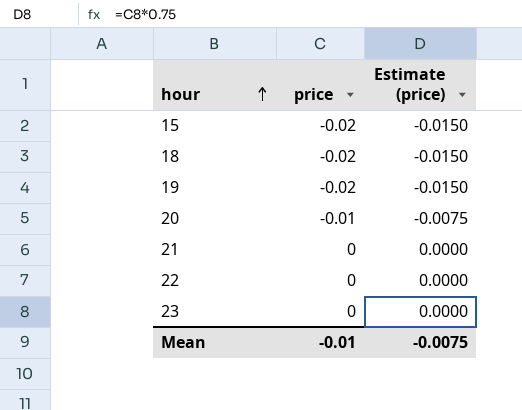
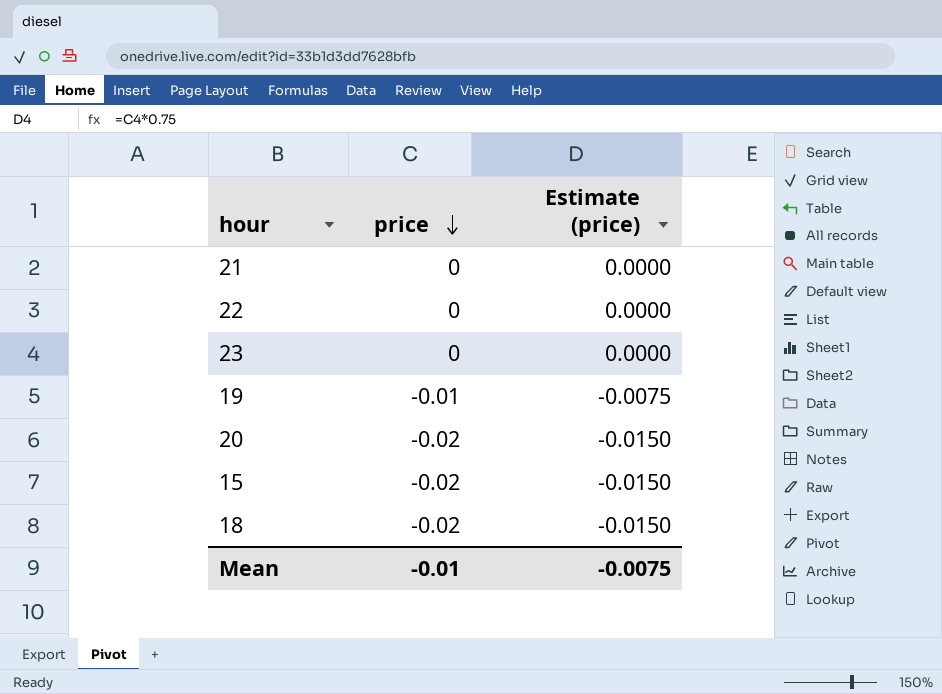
row order: hour ascending -> price descending
19 | price: -0.02 -> -0.01
19 | Estimate (price): -0.0150 -> -0.0075
20 | price: -0.01 -> -0.02
20 | Estimate (price): -0.0075 -> -0.0150

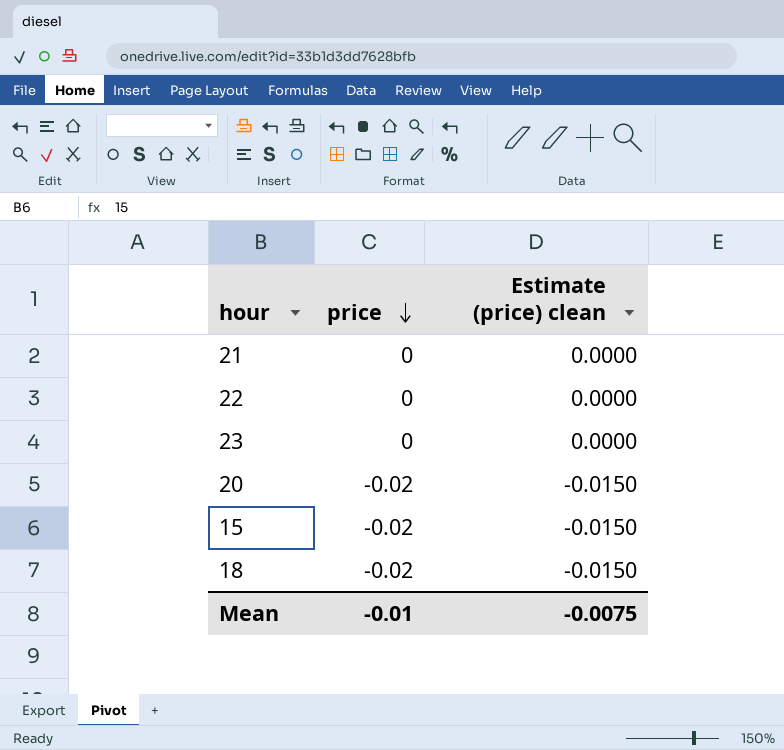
column name: Estimate (price) -> Estimate (price) clean
row 19: -0.01 | -0.0075 -> none

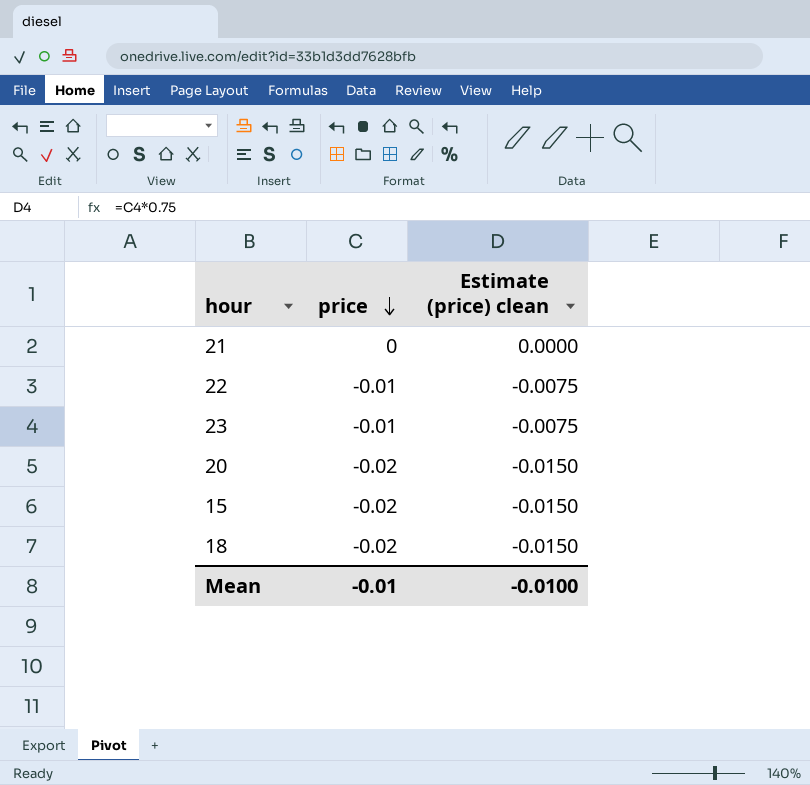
22 | price: 0 -> -0.01
22 | Estimate (price) clean: 0.0000 -> -0.0075
23 | price: 0 -> -0.01
23 | Estimate (price) clean: 0.0000 -> -0.0075
Mean | Estimate (price) clean: -0.0075 -> -0.0100

